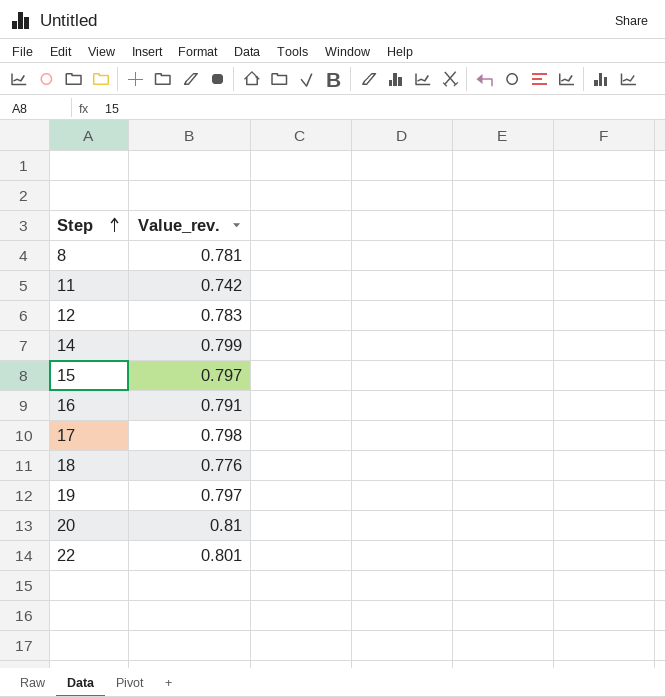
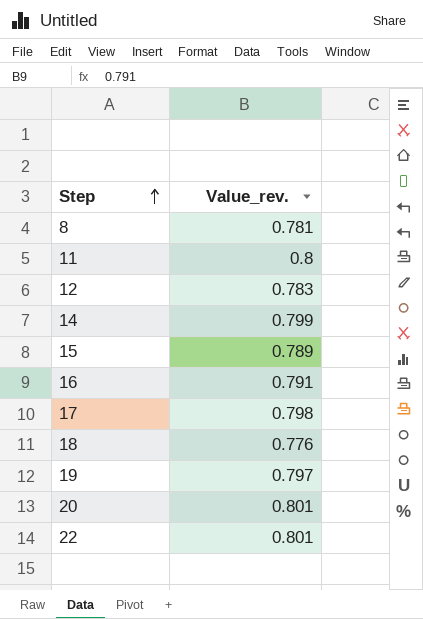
11 | Value_rev.: 0.742 -> 0.8
15 | Value_rev.: 0.797 -> 0.789
20 | Value_rev.: 0.81 -> 0.801

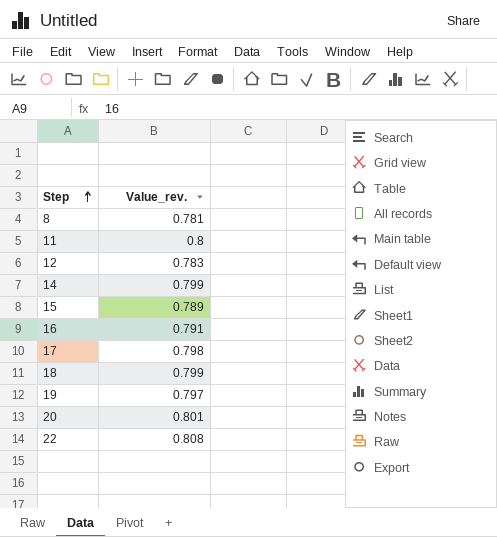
18 | Value_rev.: 0.776 -> 0.799
22 | Value_rev.: 0.801 -> 0.808

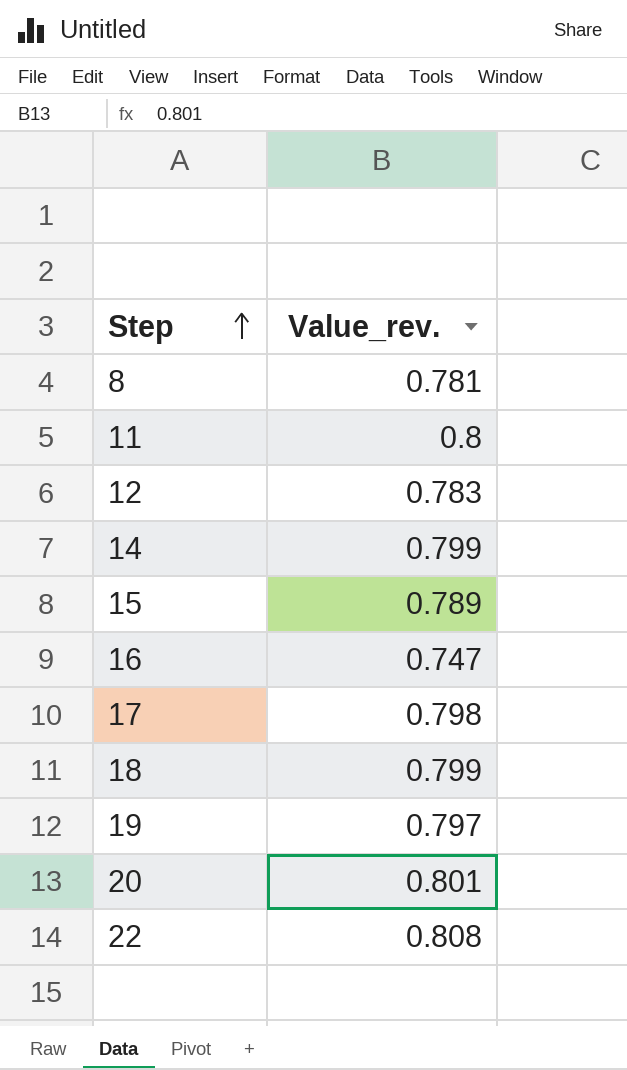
16 | Value_rev.: 0.791 -> 0.747

